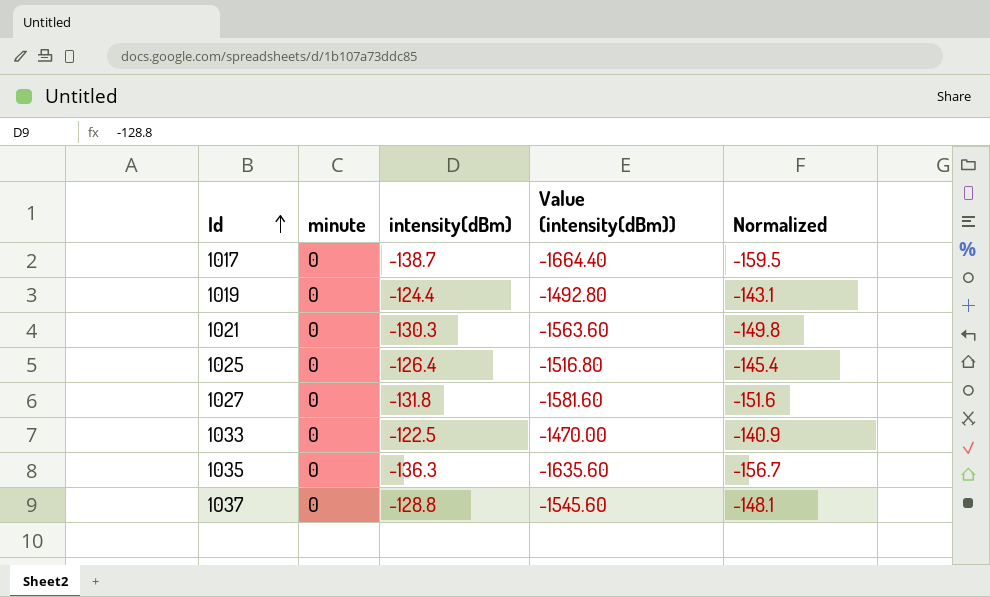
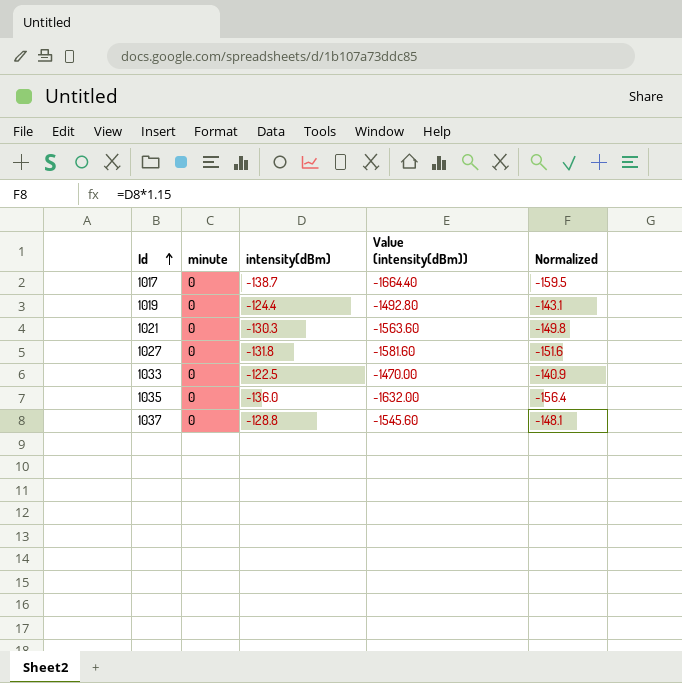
row 1025: 0 | -126.4 | -1516.80 | -145.4 -> none
1035 | intensity(dBm): -136.3 -> -136.0
1035 | Value (intensity(dBm)): -1635.60 -> -1632.00
1035 | Normalized: -156.7 -> -156.4

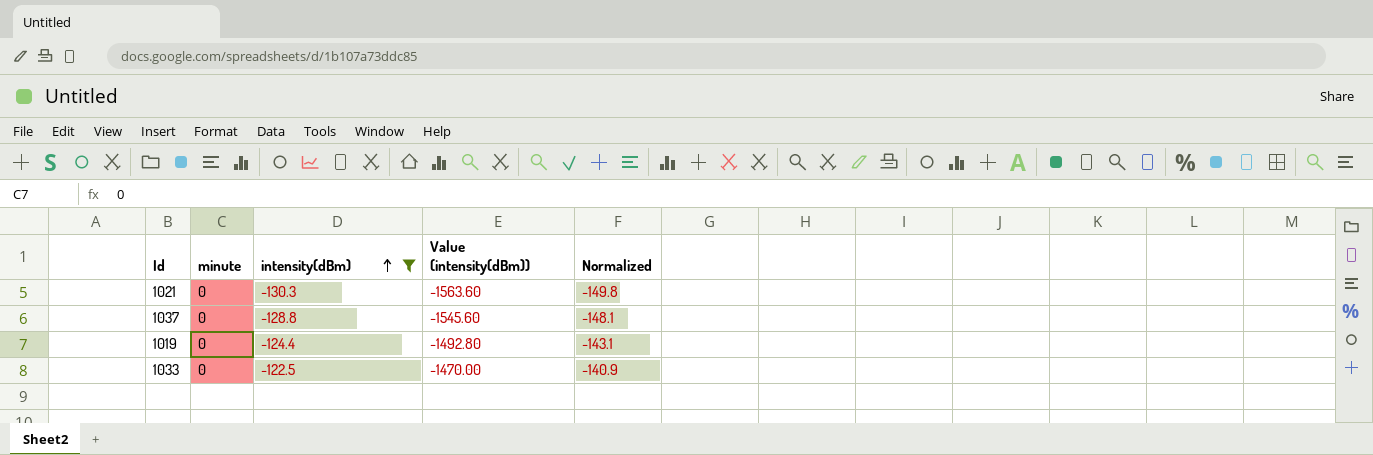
filter: none -> intensity(dBm) >= -130.3
row order: Id ascending -> intensity(dBm) ascending

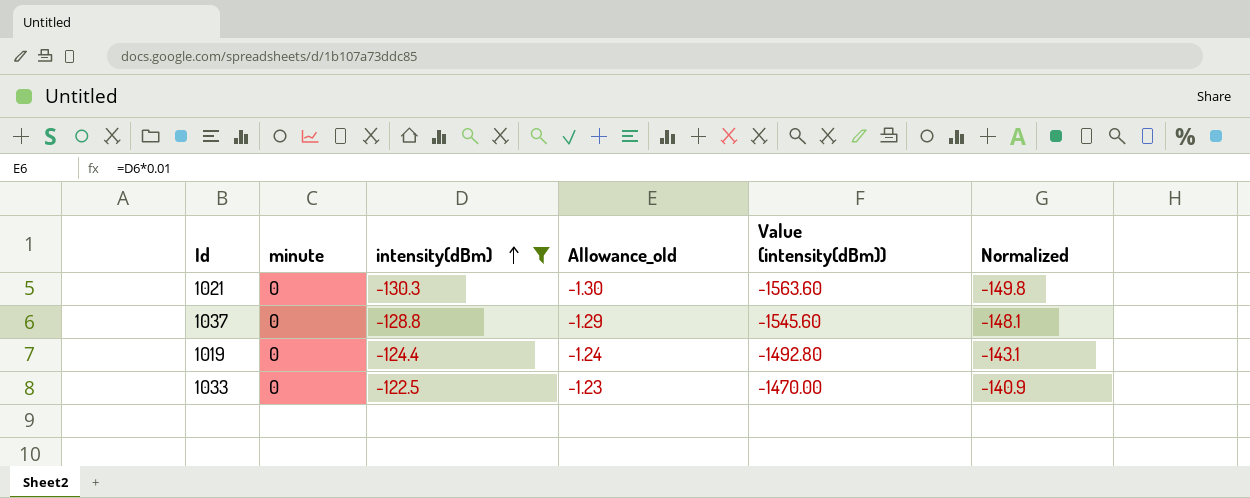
column Allowance_old | formula: none -> [intensity(dBm)] * 0.01

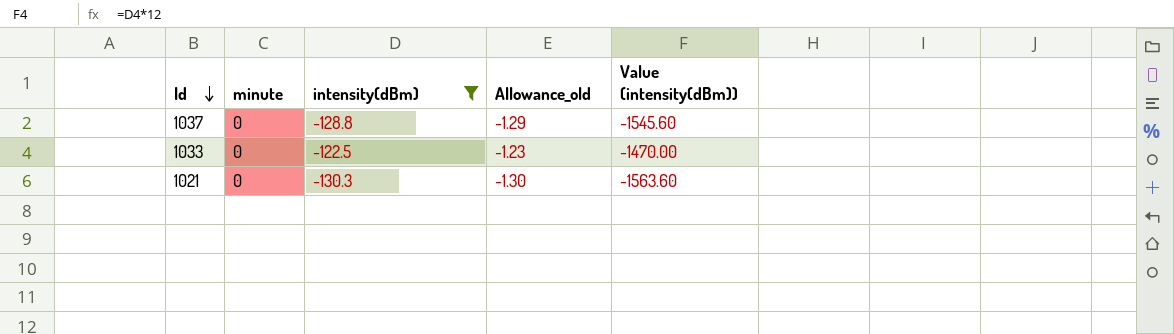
row order: intensity(dBm) ascending -> Id descending
column Normalized | formula: [intensity(dBm)] * 1.15 -> none
row 1019: 0 | -124.4 | -1.24 | -1492.80 | -143.1 -> none

